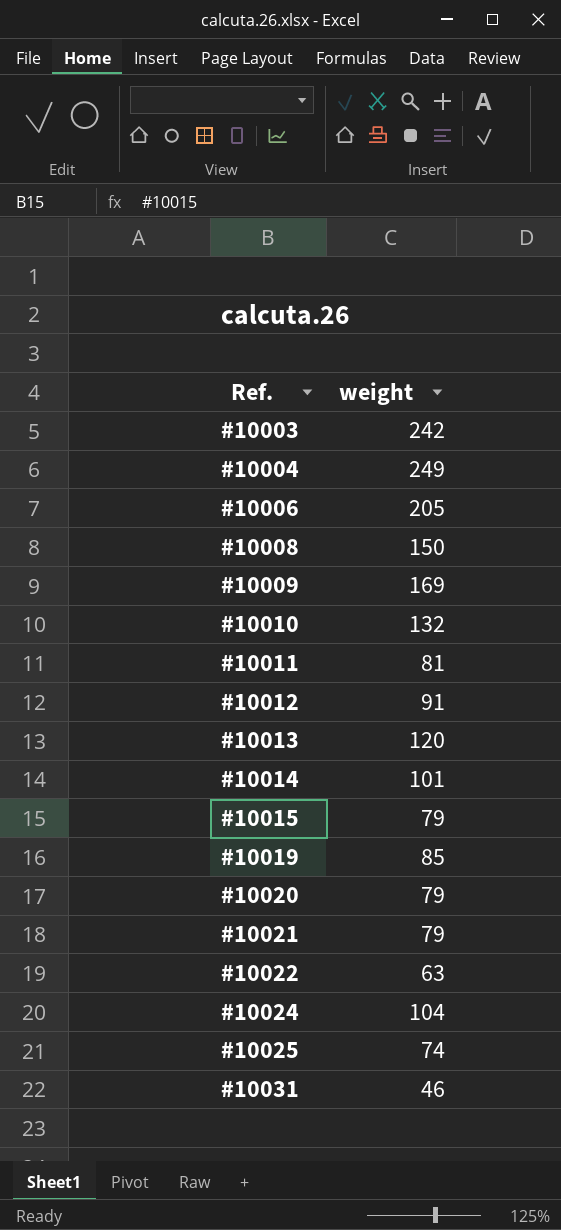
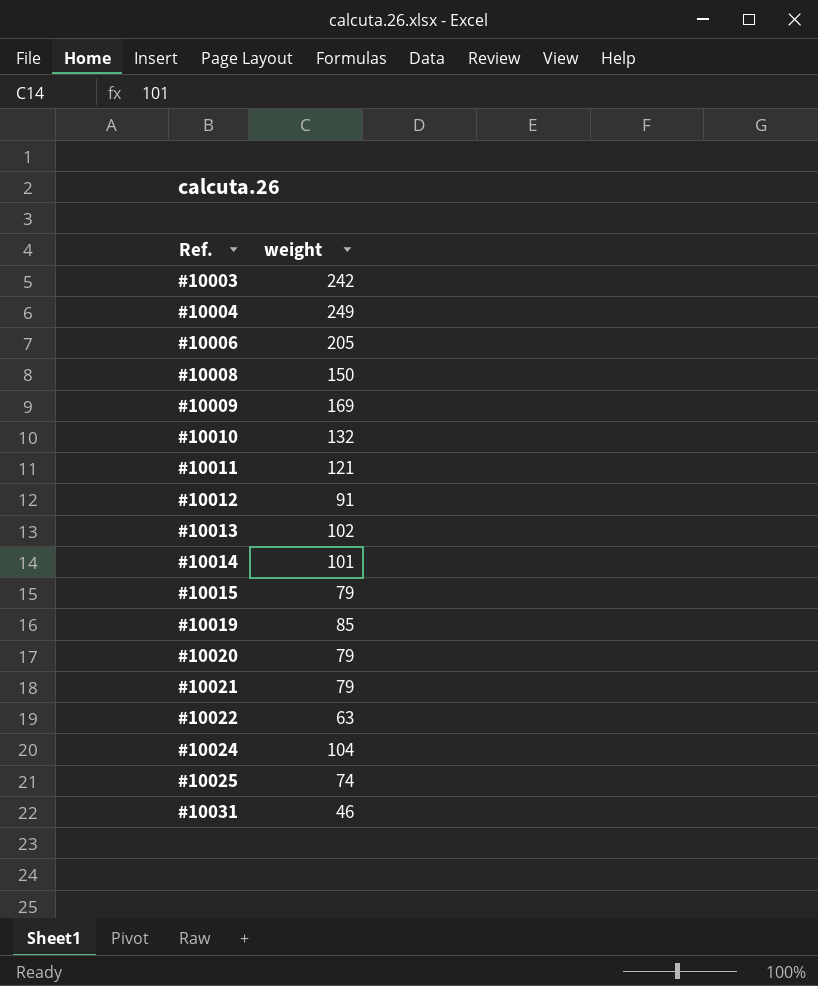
#10011 | weight: 81 -> 121
#10013 | weight: 120 -> 102

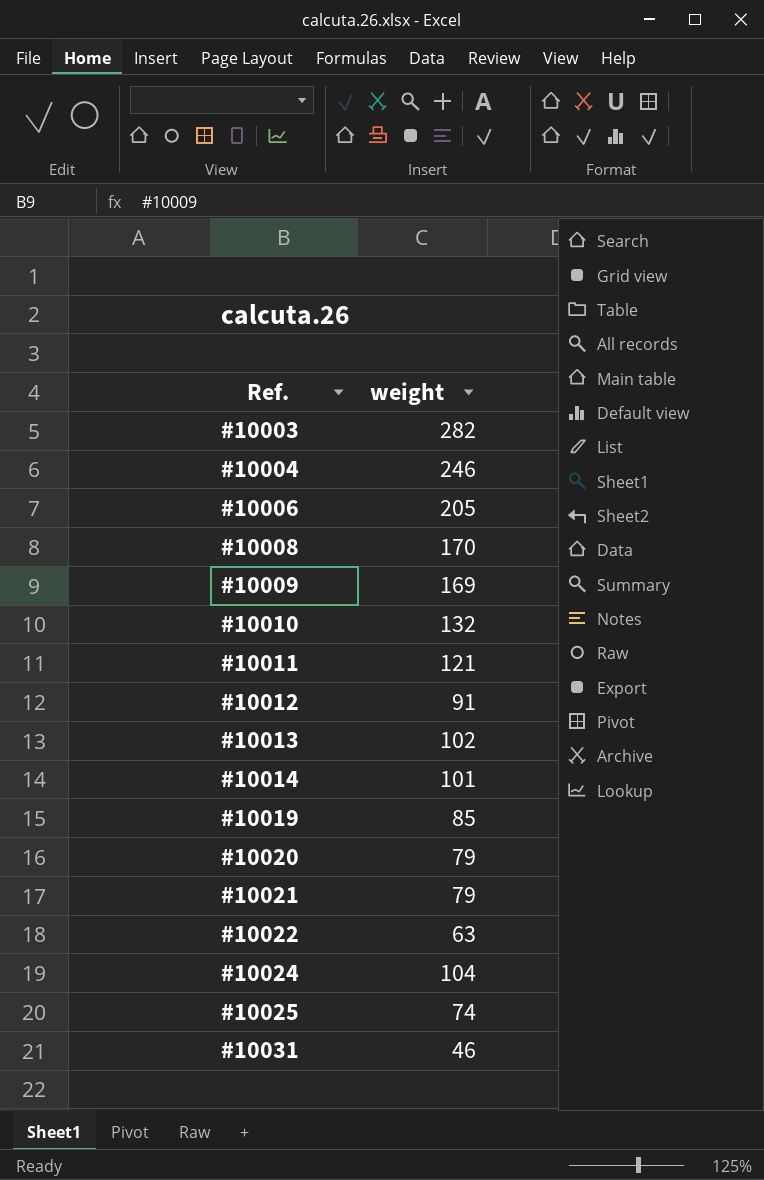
row #10015: 79 -> none
#10003 | weight: 242 -> 282
#10004 | weight: 249 -> 246
#10008 | weight: 150 -> 170

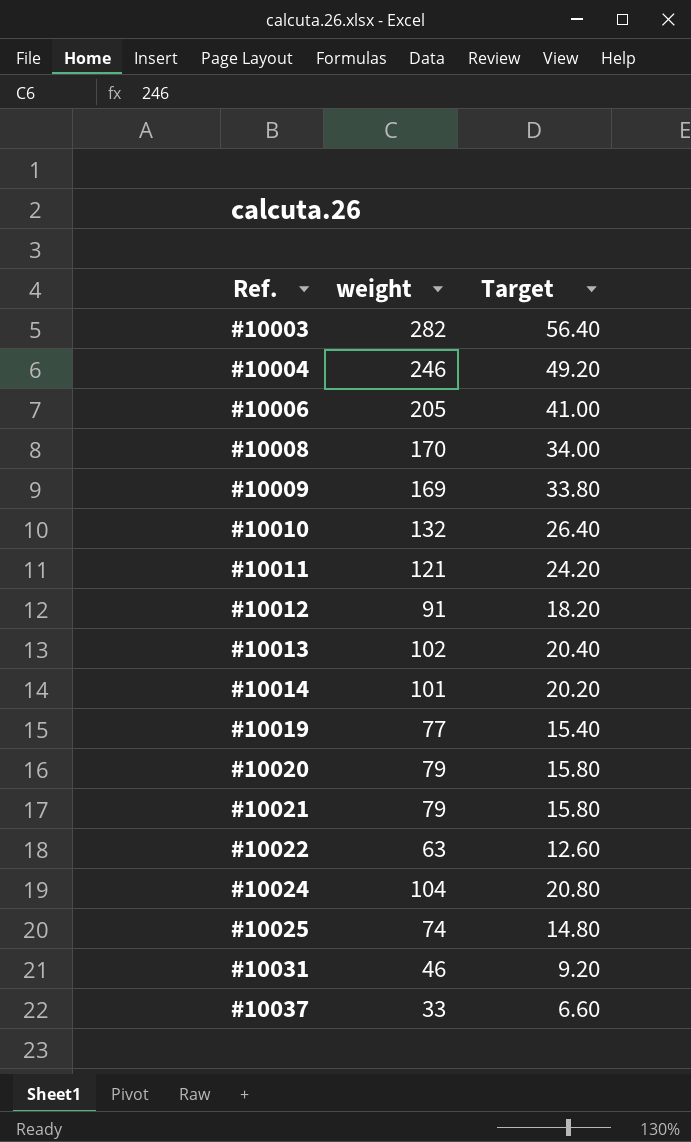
column Target | formula: none -> [weight] * 0.2
#10019 | weight: 85 -> 77
row #10037: none -> 33 | 6.60

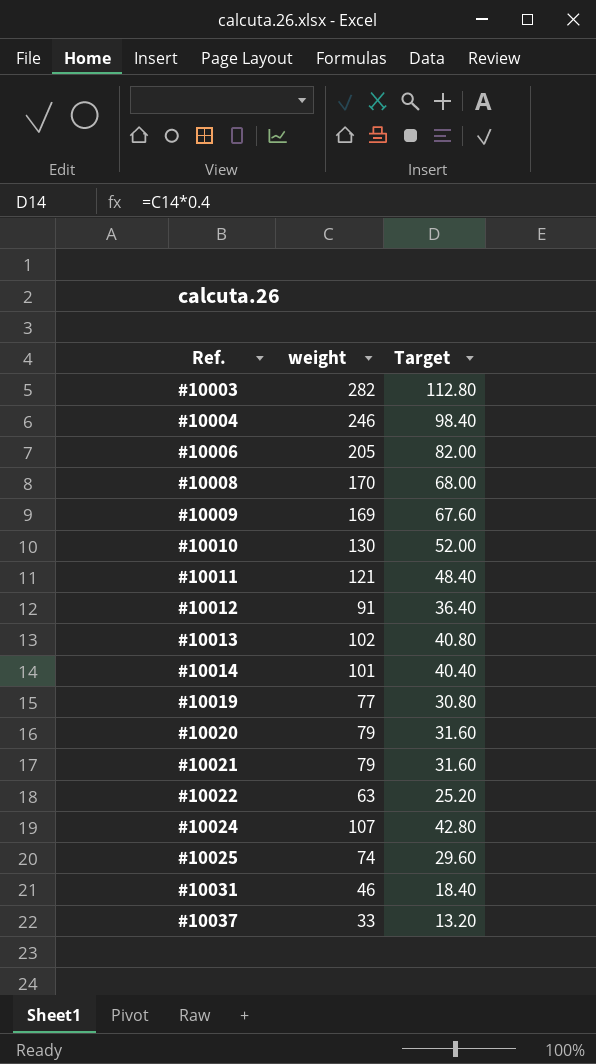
column Target | formula: [weight] * 0.2 -> [weight] * 0.4
#10010 | weight: 132 -> 130
#10024 | weight: 104 -> 107

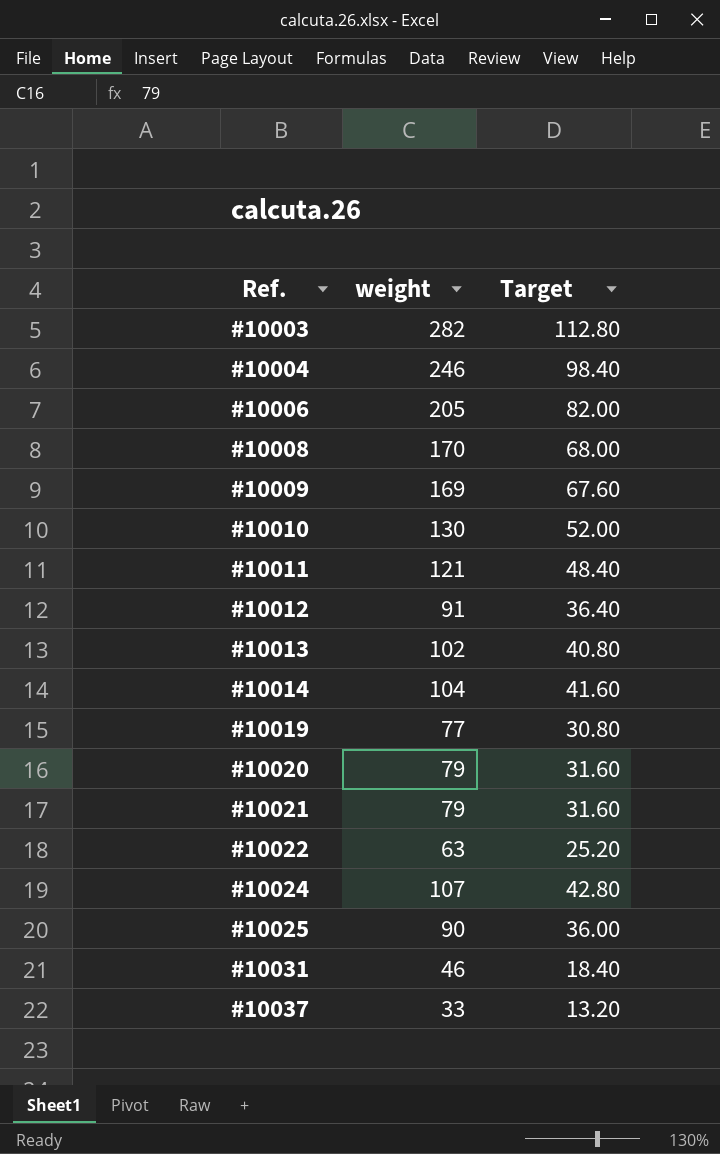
#10014 | weight: 101 -> 104
#10014 | Target: 40.40 -> 41.60
#10025 | weight: 74 -> 90
#10025 | Target: 29.60 -> 36.00

